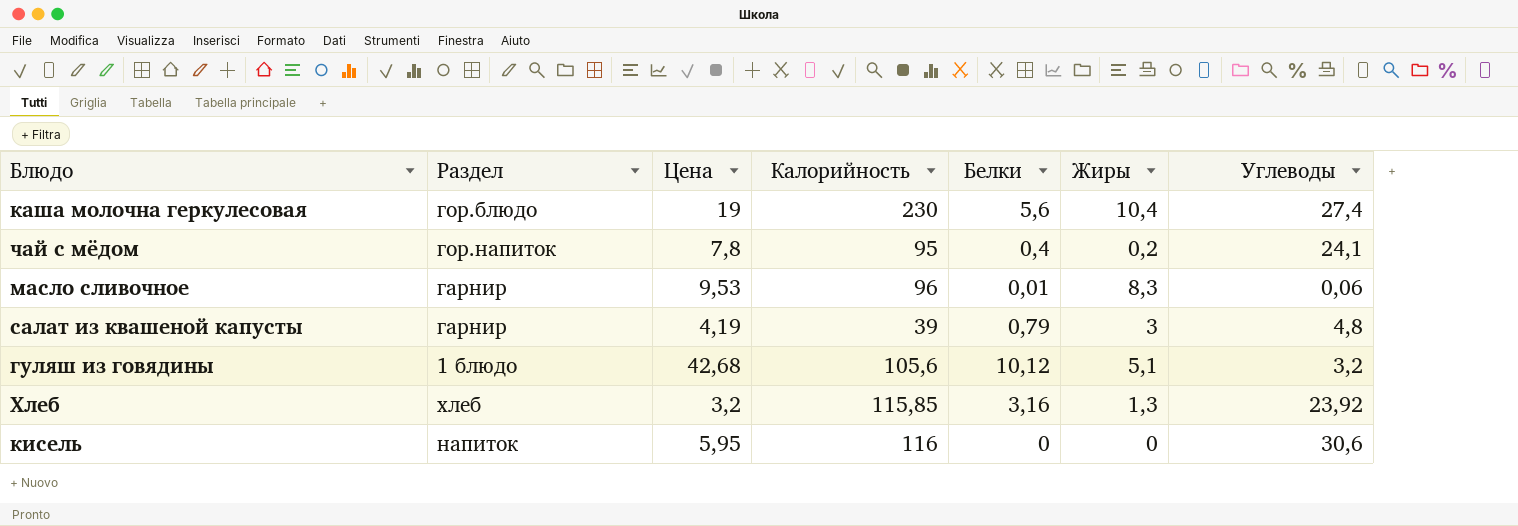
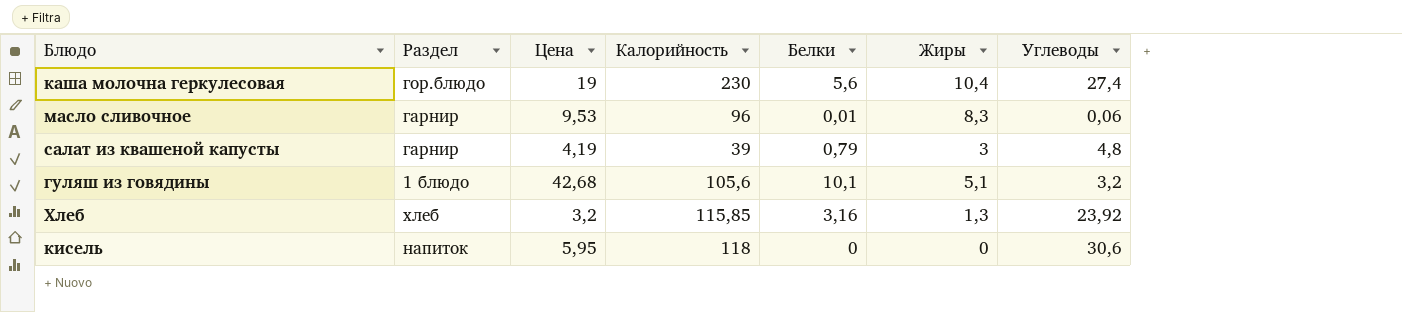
row чай с мёдом: гор.напиток | 7,8 | 95 | 0,4 | 0,2 | 24,1 -> none
гуляш из говядины | Белки: 10,12 -> 10,1
кисель | Калорийность: 116 -> 118

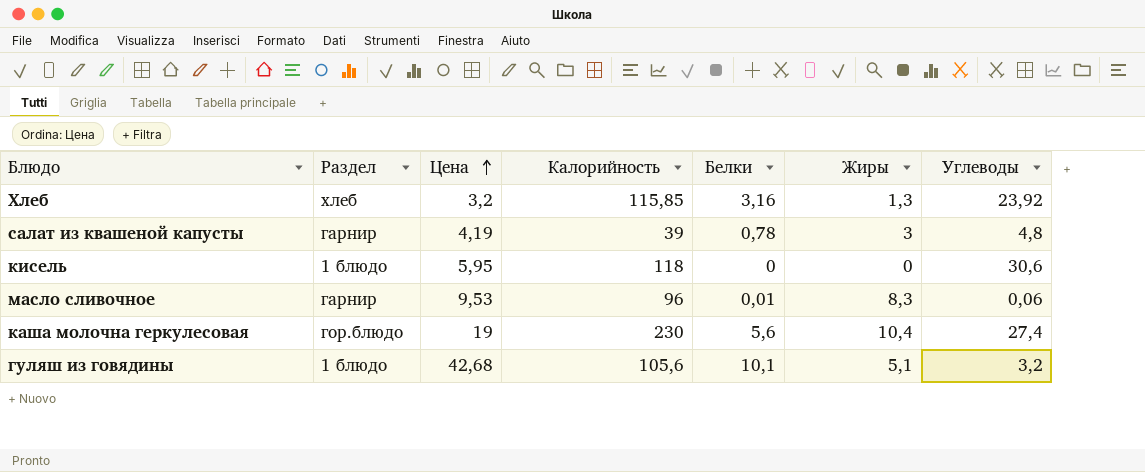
row order: none -> Цена ascending
салат из квашеной капусты | Белки: 0,79 -> 0,78
кисель | Раздел: напиток -> 1 блюдо

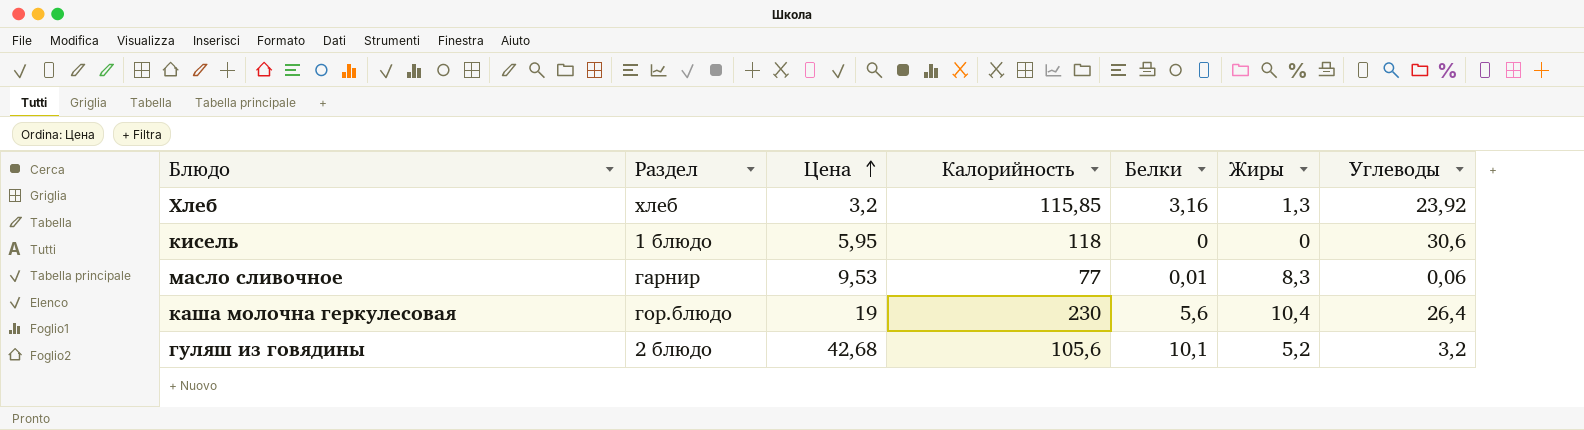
row салат из квашеной капусты: гарнир | 4,19 | 39 | 0,78 | 3 | 4,8 -> none
масло сливочное | Калорийность: 96 -> 77
каша молочна геркулесовая | Углеводы: 27,4 -> 26,4
гуляш из говядины | Раздел: 1 блюдо -> 2 блюдо
гуляш из говядины | Жиры: 5,1 -> 5,2

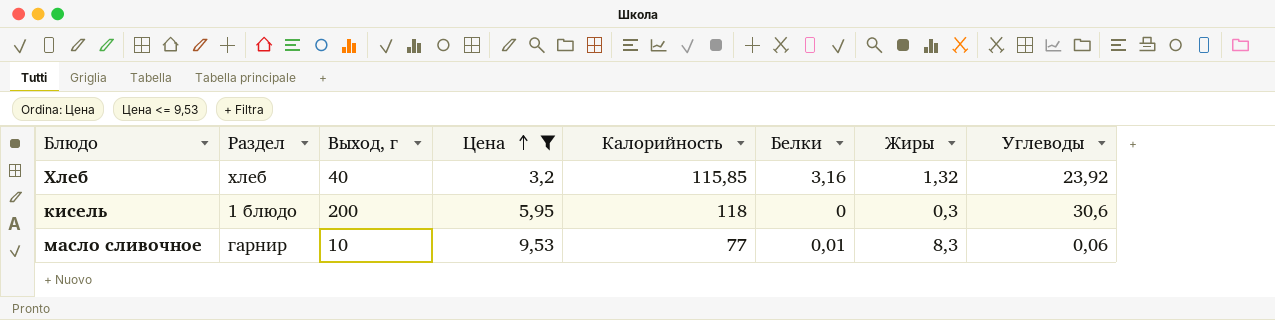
filter: none -> Цена <= 9,53
column Выход, г | position: none -> 3
Хлеб | Жиры: 1,3 -> 1,32
кисель | Жиры: 0 -> 0,3

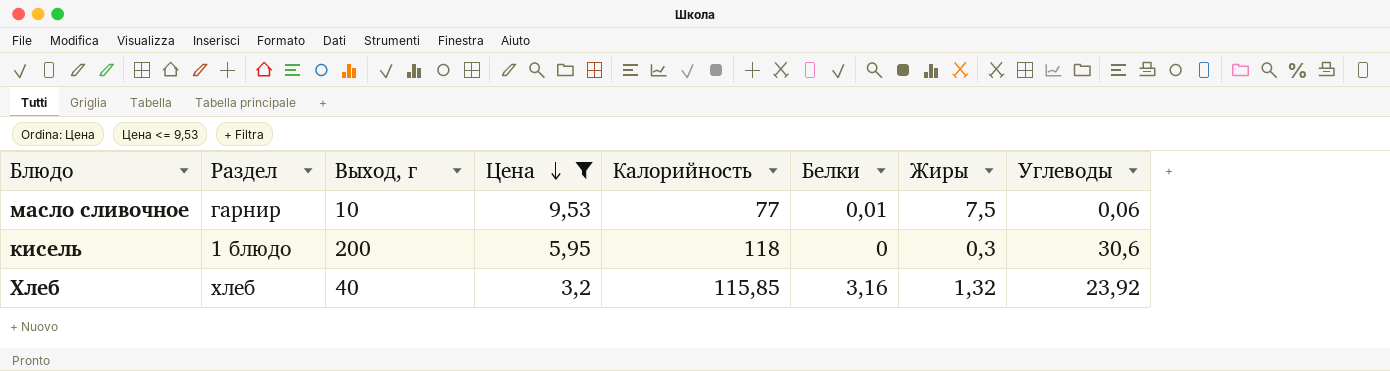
row order: Цена ascending -> Цена descending
масло сливочное | Жиры: 8,3 -> 7,5

